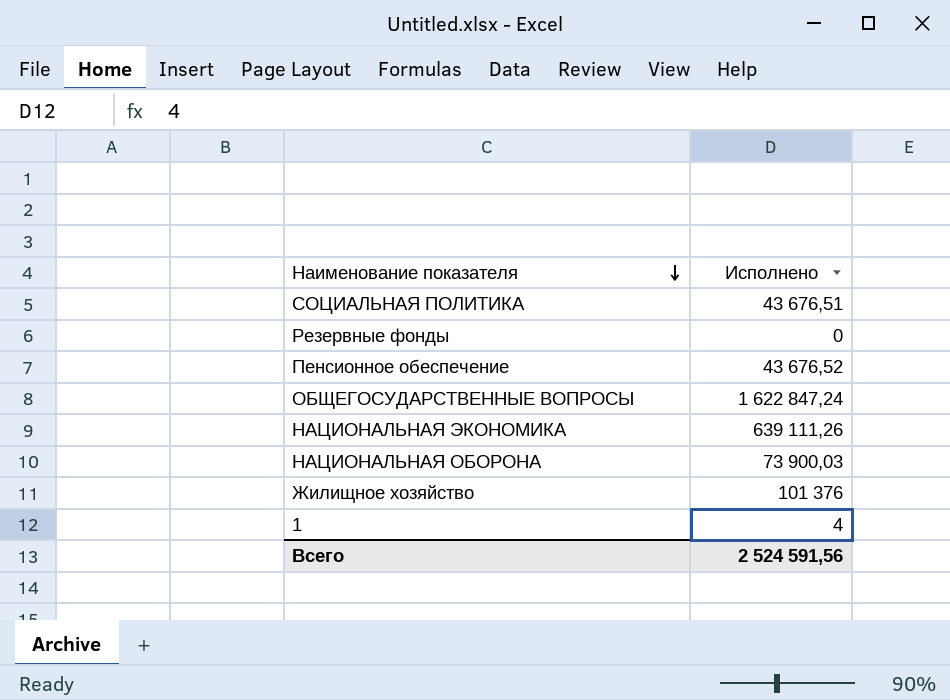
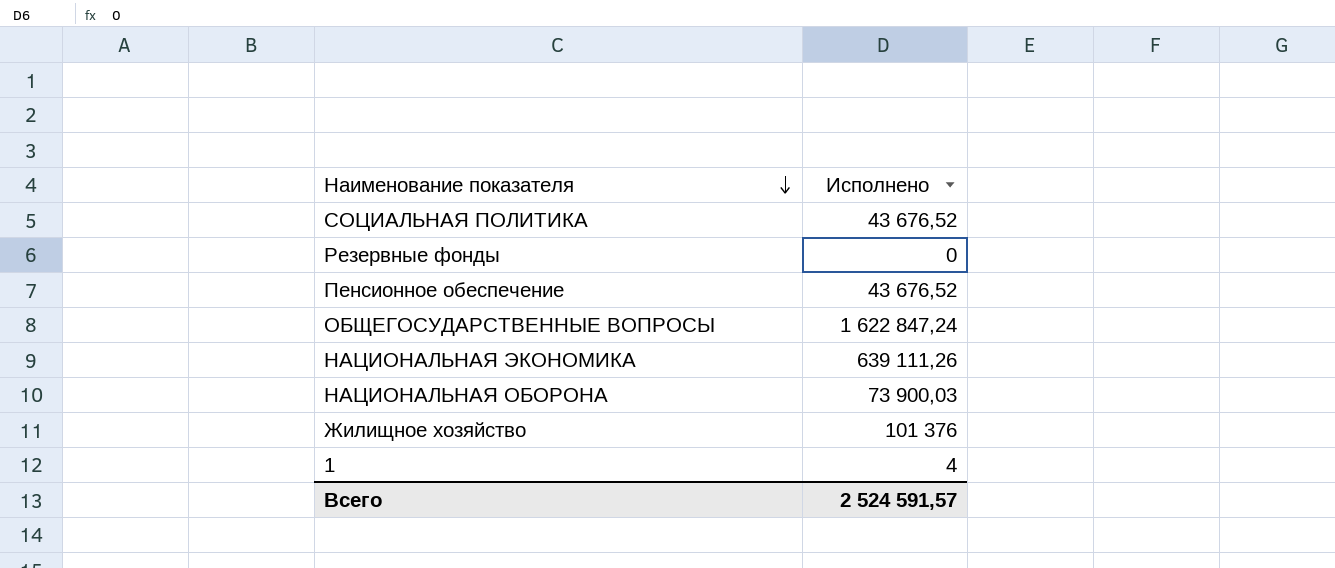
СОЦИАЛЬНАЯ ПОЛИТИКА | Исполнено: 43 676,51 -> 43 676,52
Всего | Исполнено: 2 524 591,56 -> 2 524 591,57

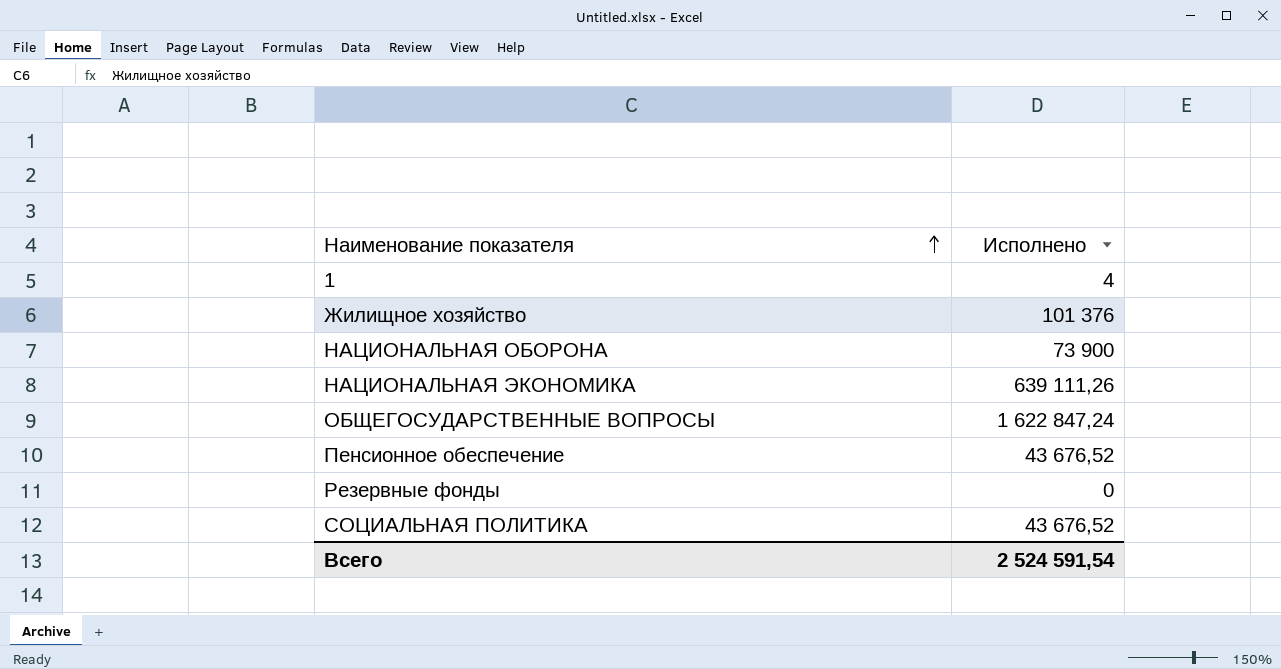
row order: Наименование показателя descending -> Наименование показателя ascending
НАЦИОНАЛЬНАЯ ОБОРОНА | Исполнено: 73 900,03 -> 73 900
Всего | Исполнено: 2 524 591,57 -> 2 524 591,54

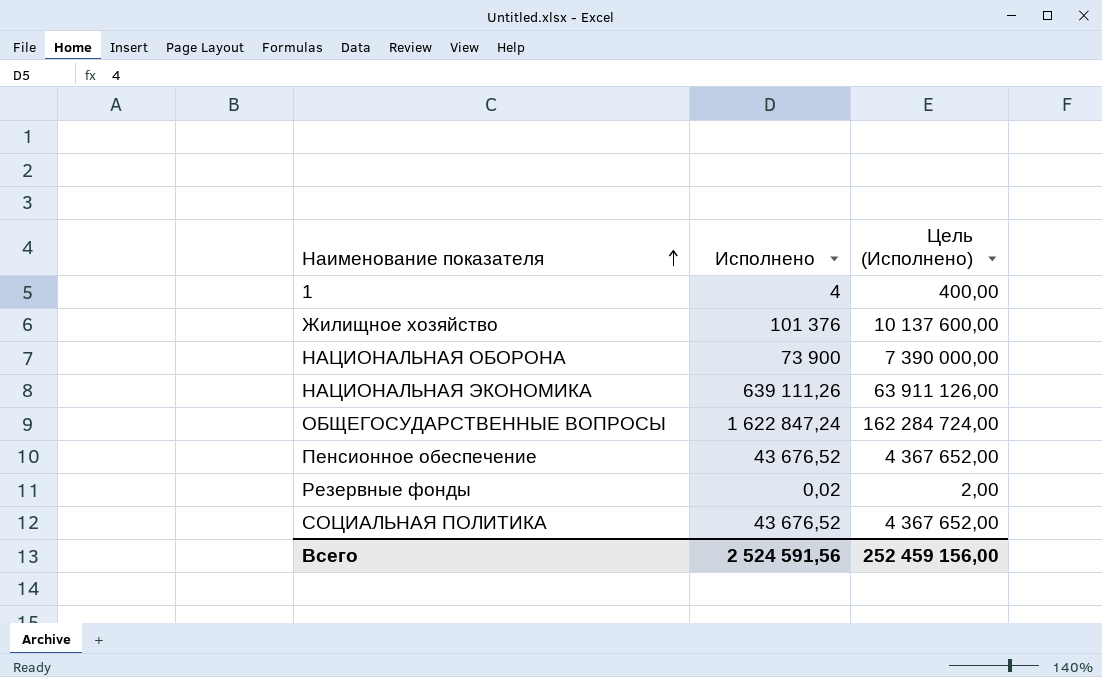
column Цель (Исполнено) | formula: none -> [Исполнено] * 100
Резервные фонды | Исполнено: 0 -> 0,02
Всего | Исполнено: 2 524 591,54 -> 2 524 591,56

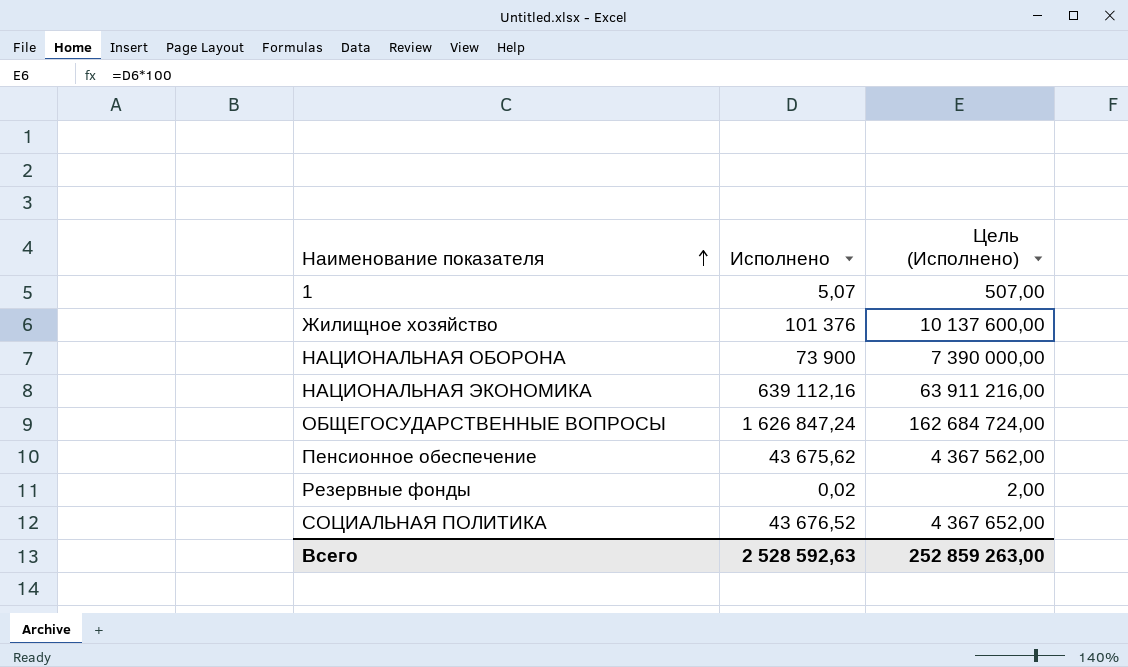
1 | Исполнено: 4 -> 5,07
1 | Цель (Исполнено): 400,00 -> 507,00
НАЦИОНАЛЬНАЯ ЭКОНОМИКА | Исполнено: 639 111,26 -> 639 112,16
НАЦИОНАЛЬНАЯ ЭКОНОМИКА | Цель (Исполнено): 63 911 126,00 -> 63 911 216,00
ОБЩЕГОСУДАРСТВЕННЫЕ ВОПРОСЫ | Исполнено: 1 622 847,24 -> 1 626 847,24
ОБЩЕГОСУДАРСТВЕННЫЕ ВОПРОСЫ | Цель (Исполнено): 162 284 724,00 -> 162 684 724,00
Пенсионное обеспечение | Исполнено: 43 676,52 -> 43 675,62
Пенсионное обеспечение | Цель (Исполнено): 4 367 652,00 -> 4 367 562,00
Всего | Исполнено: 2 524 591,56 -> 2 528 592,63
Всего | Цель (Исполнено): 252 459 156,00 -> 252 859 263,00

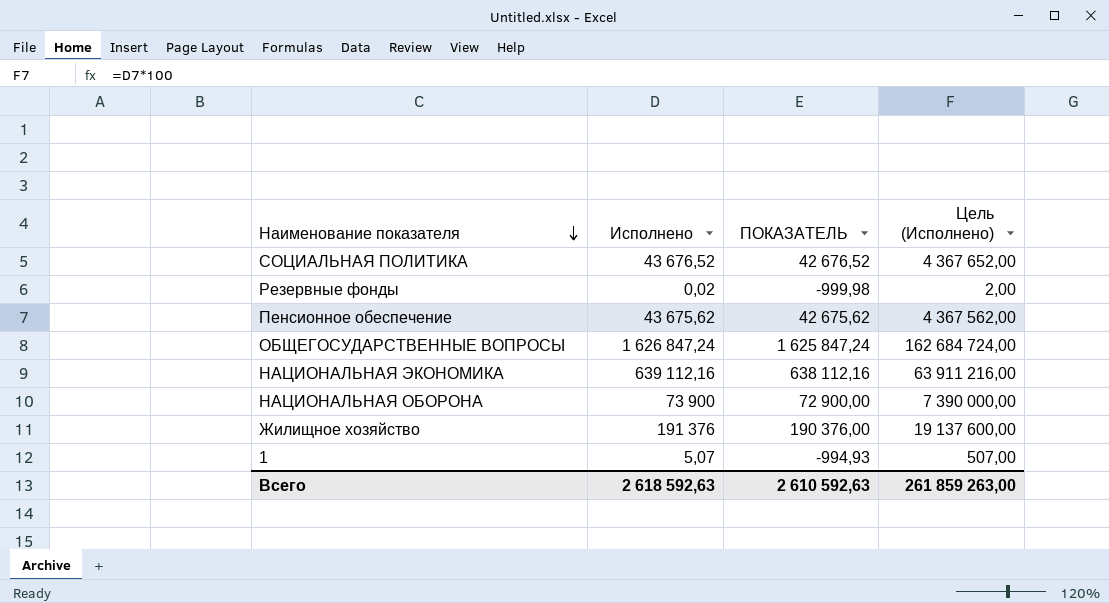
row order: Наименование показателя ascending -> Наименование показателя descending
column ПОКАЗАТЕЛЬ | formula: none -> [Исполнено] - 1000
Жилищное хозяйство | Исполнено: 101 376 -> 191 376
Жилищное хозяйство | Цель (Исполнено): 10 137 600,00 -> 19 137 600,00
Всего | Исполнено: 2 528 592,63 -> 2 618 592,63
Всего | Цель (Исполнено): 252 859 263,00 -> 261 859 263,00

